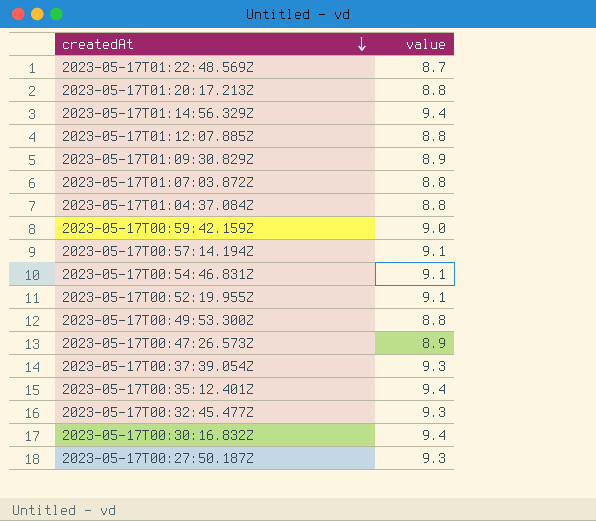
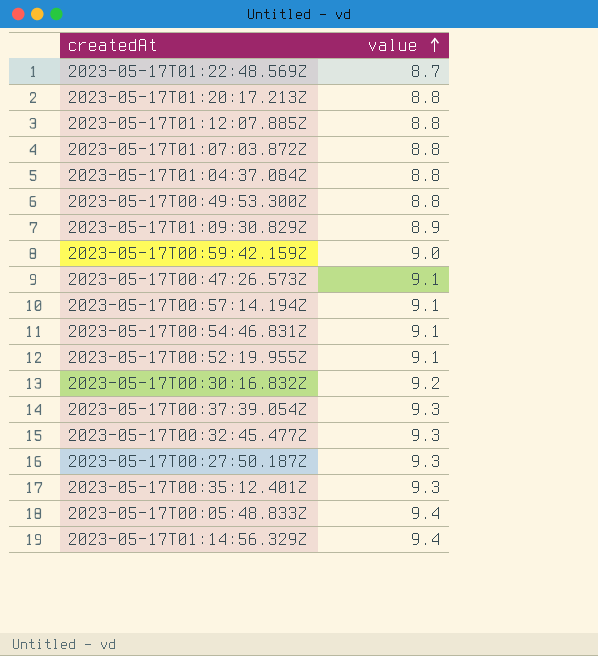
row order: createdAt descending -> value ascending
2023-05-17T00:47:26.573Z | value: 8.9 -> 9.1
2023-05-17T00:30:16.832Z | value: 9.4 -> 9.2
2023-05-17T00:35:12.401Z | value: 9.4 -> 9.3
row 2023-05-17T00:05:48.833Z: none -> 9.4

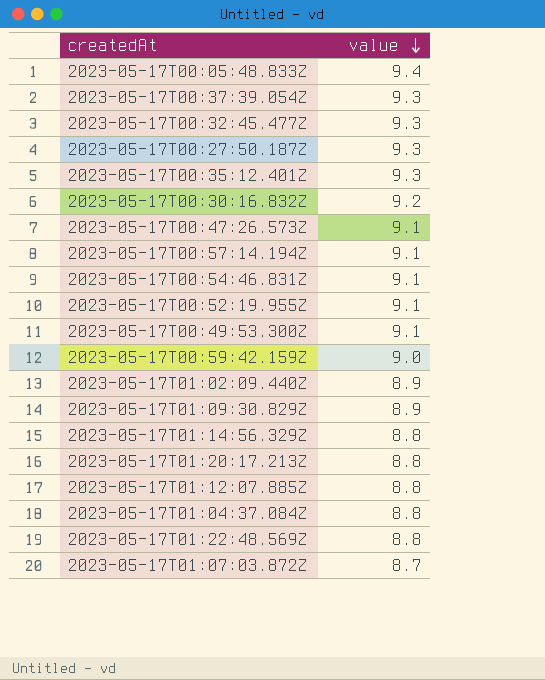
row order: value ascending -> value descending
2023-05-17T00:49:53.300Z | value: 8.8 -> 9.1
row 2023-05-17T01:02:09.440Z: none -> 8.9
2023-05-17T01:14:56.329Z | value: 9.4 -> 8.8
2023-05-17T01:22:48.569Z | value: 8.7 -> 8.8
2023-05-17T01:07:03.872Z | value: 8.8 -> 8.7

